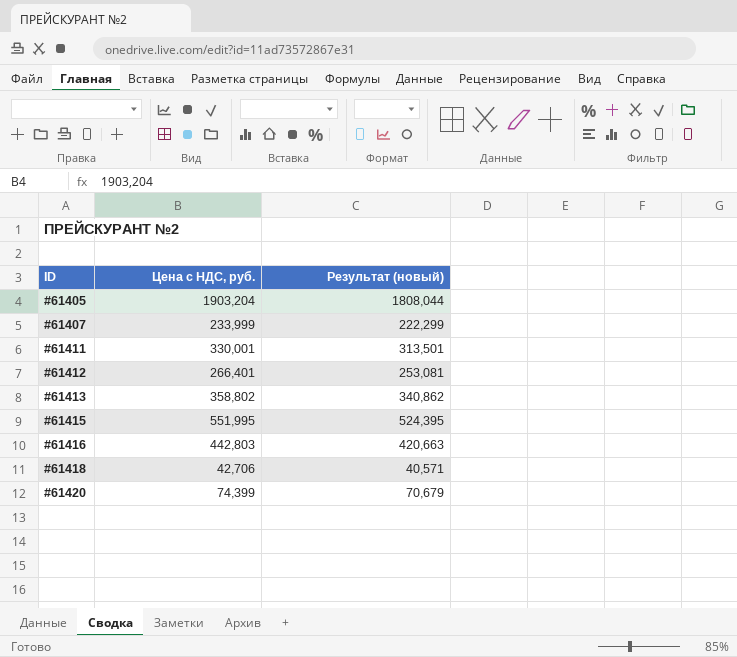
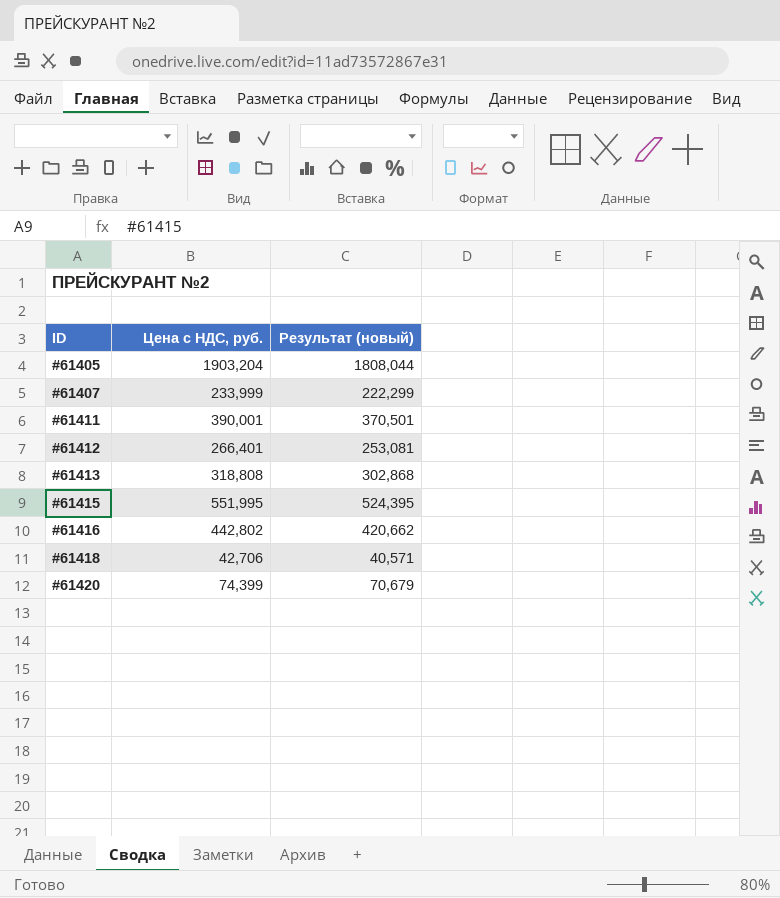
#61411 | Цена с НДС, руб.: 330,001 -> 390,001
#61411 | Результат (новый): 313,501 -> 370,501
#61413 | Цена с НДС, руб.: 358,802 -> 318,808
#61413 | Результат (новый): 340,862 -> 302,868
#61416 | Цена с НДС, руб.: 442,803 -> 442,802
#61416 | Результат (новый): 420,663 -> 420,662

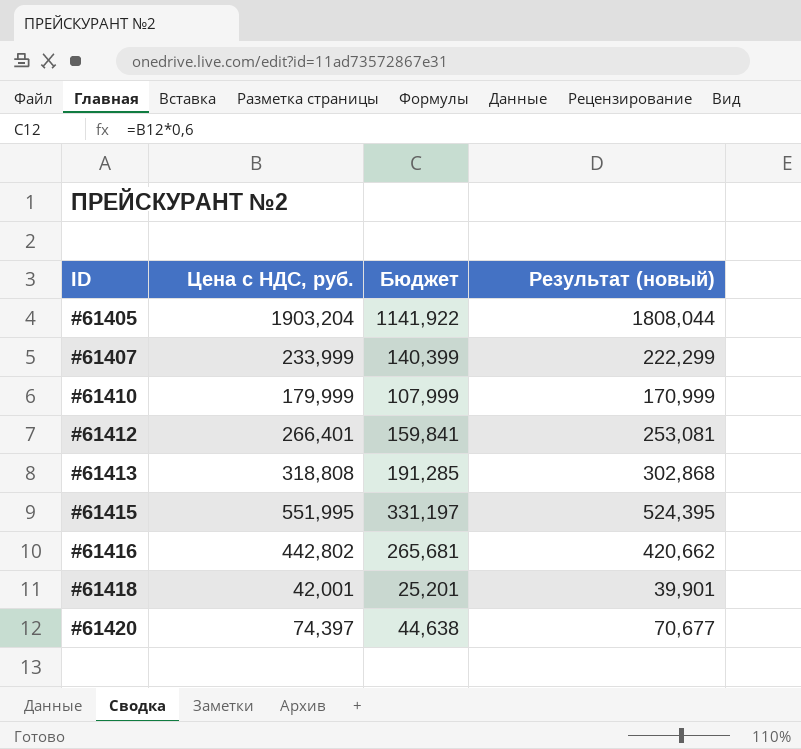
column Бюджет | formula: none -> [Цена с НДС, руб.] * 0,6
row #61411: 390,001 | 370,501 -> none
row #61410: none -> 179,999 | 107,999 | 170,999
#61418 | Цена с НДС, руб.: 42,706 -> 42,001
#61418 | Результат (новый): 40,571 -> 39,901
#61420 | Цена с НДС, руб.: 74,399 -> 74,397
#61420 | Результат (новый): 70,679 -> 70,677

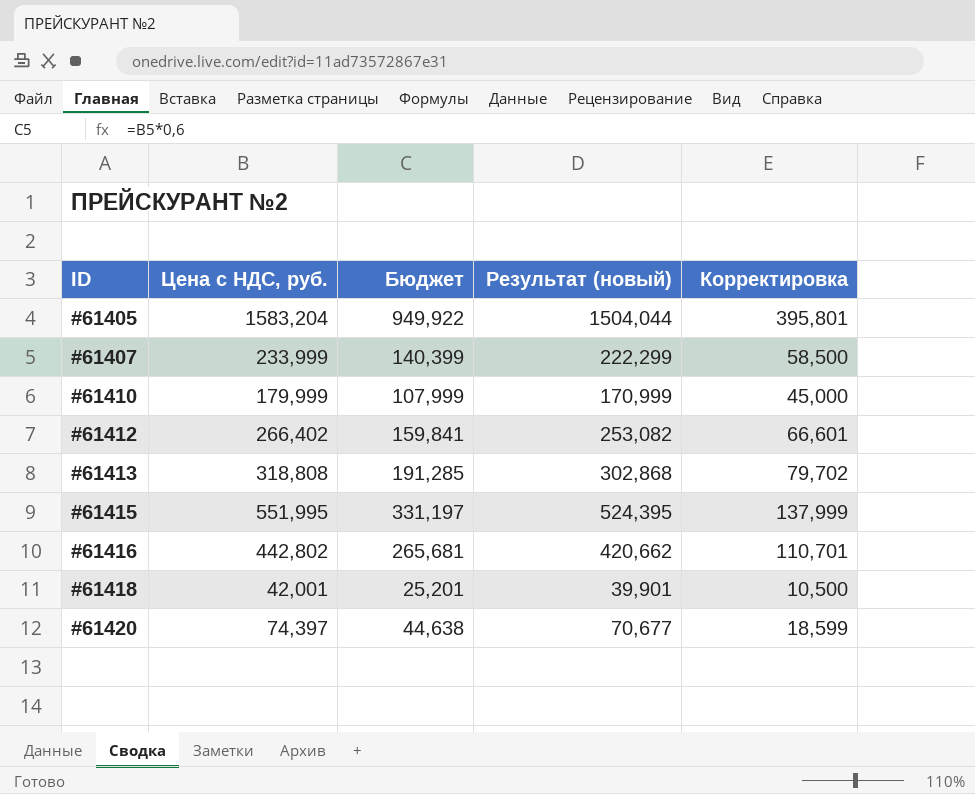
column Корректировка | formula: none -> [Цена с НДС, руб.] * 0,25
#61405 | Цена с НДС, руб.: 1903,204 -> 1583,204
#61405 | Бюджет: 1141,922 -> 949,922
#61405 | Результат (новый): 1808,044 -> 1504,044
#61412 | Цена с НДС, руб.: 266,401 -> 266,402
#61412 | Результат (новый): 253,081 -> 253,082

